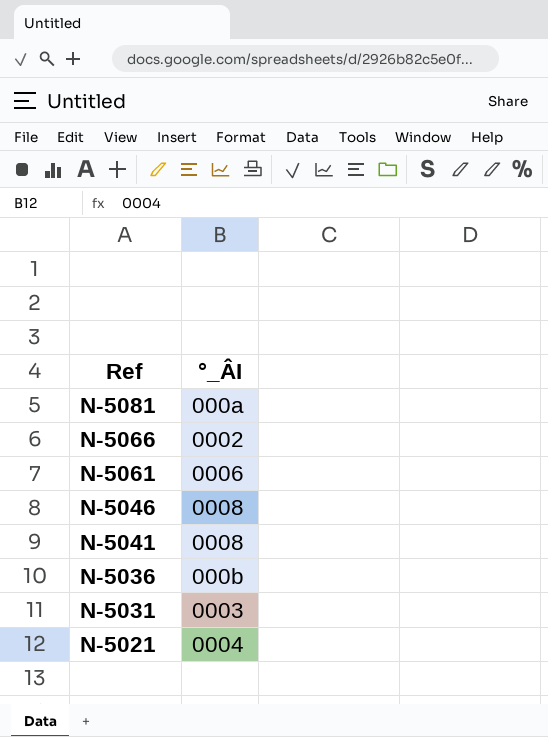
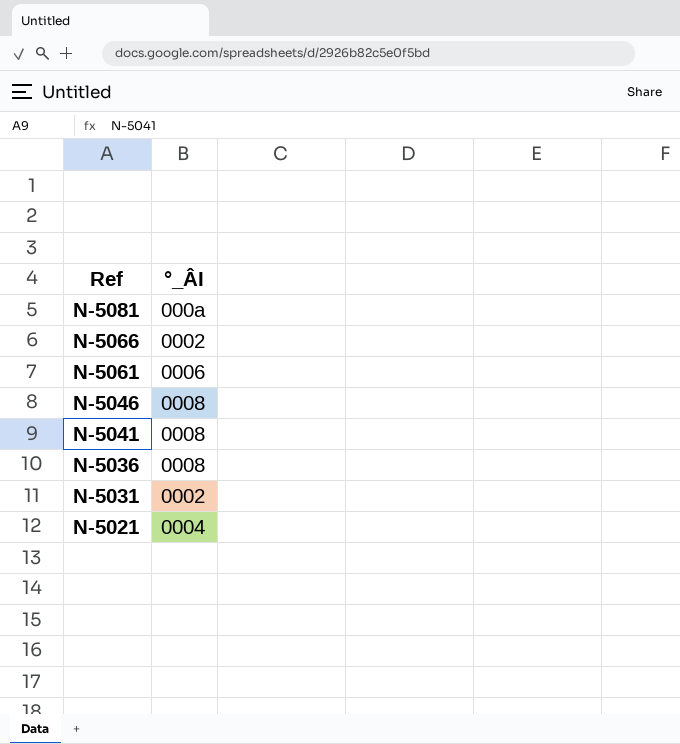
N-5036 | °_ÂI: 000b -> 0008
N-5031 | °_ÂI: 0003 -> 0002

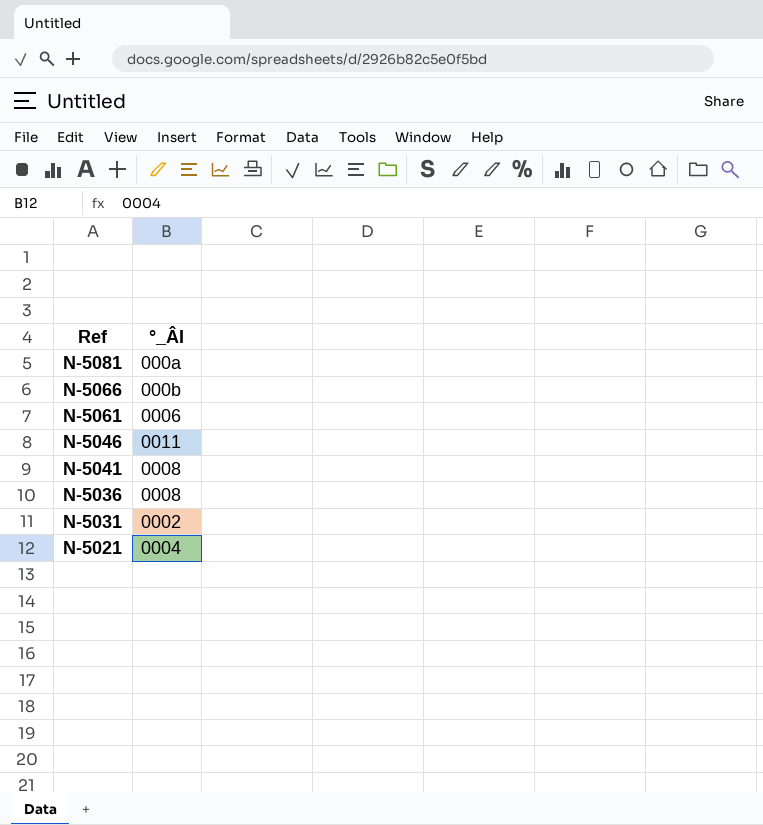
N-5066 | °_ÂI: 0002 -> 000b
N-5046 | °_ÂI: 0008 -> 0011

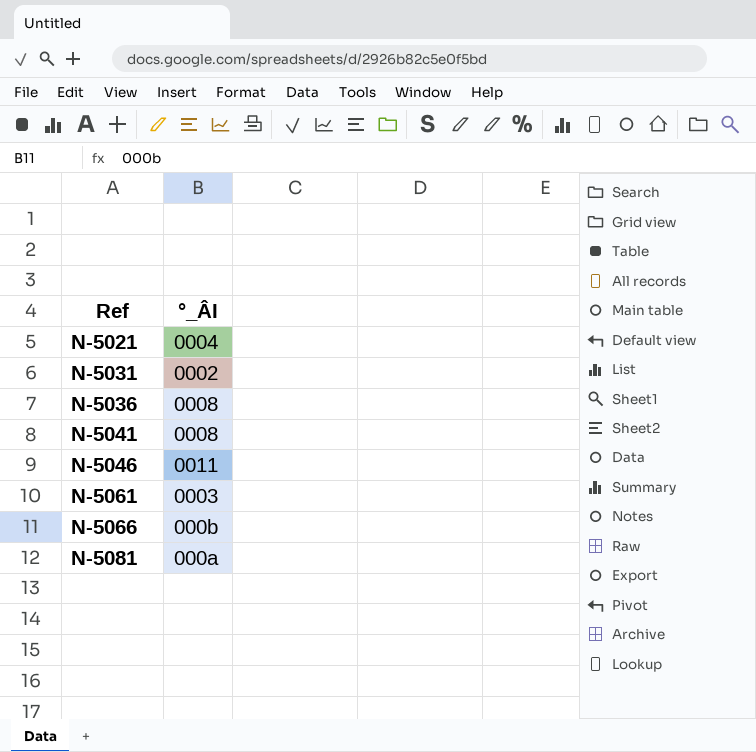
row order: Ref descending -> Ref ascending
N-5061 | °_ÂI: 0006 -> 0003

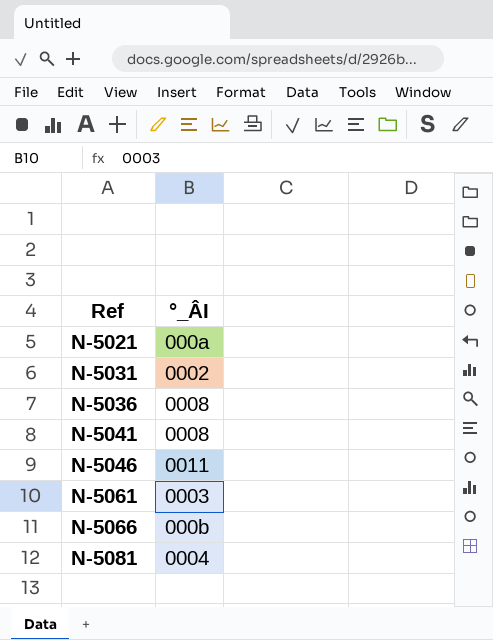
N-5021 | °_ÂI: 0004 -> 000a
N-5081 | °_ÂI: 000a -> 0004

